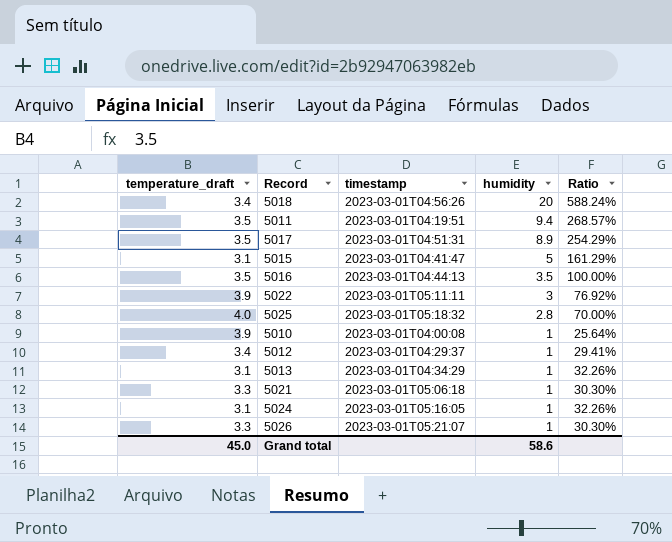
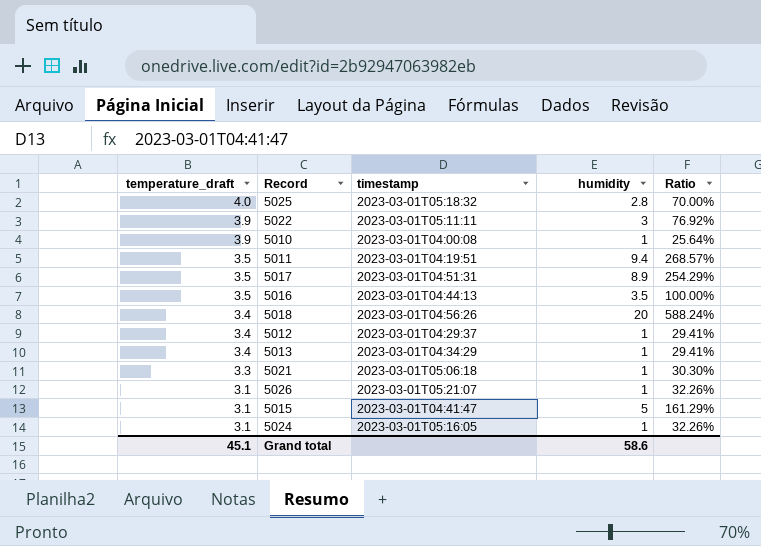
row order: humidity descending -> temperature_draft descending
5013 | temperature_draft: 3.1 -> 3.4
5013 | Ratio: 32.26% -> 29.41%
5026 | temperature_draft: 3.3 -> 3.1
5026 | Ratio: 30.30% -> 32.26%
Grand total | temperature_draft: 45.0 -> 45.1

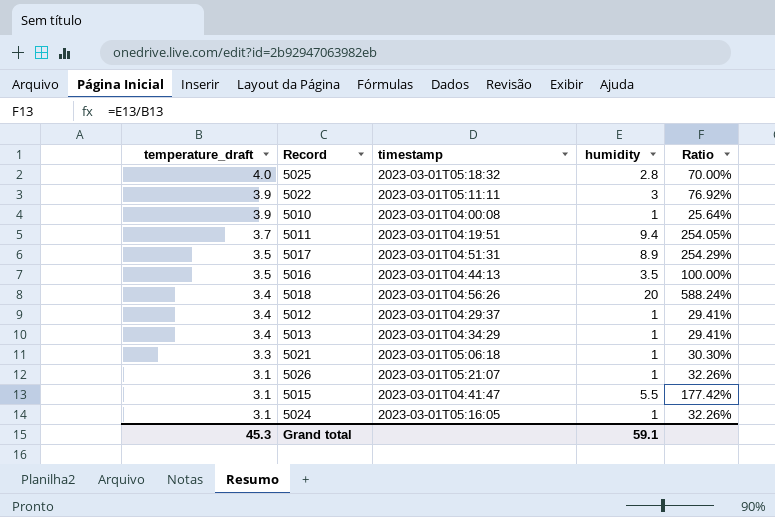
5011 | temperature_draft: 3.5 -> 3.7
5011 | Ratio: 268.57% -> 254.05%
5015 | humidity: 5 -> 5.5
5015 | Ratio: 161.29% -> 177.42%
Grand total | temperature_draft: 45.1 -> 45.3
Grand total | humidity: 58.6 -> 59.1

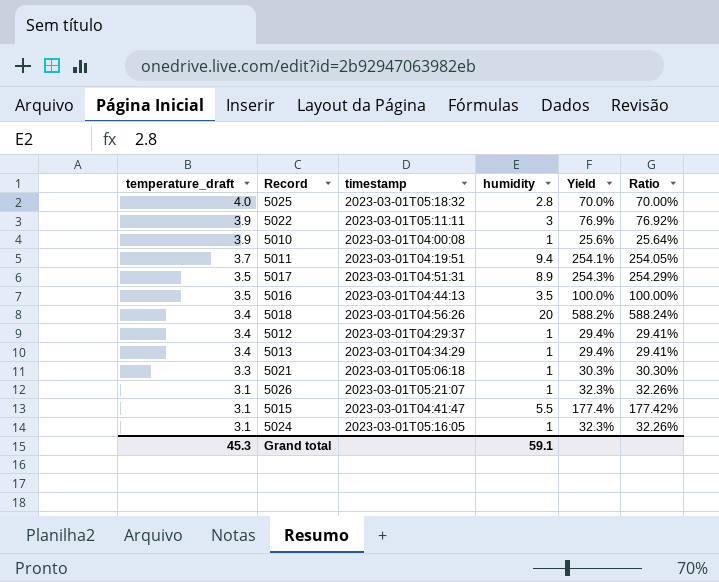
column Yield | formula: none -> [humidity] / [temperature_draft]

